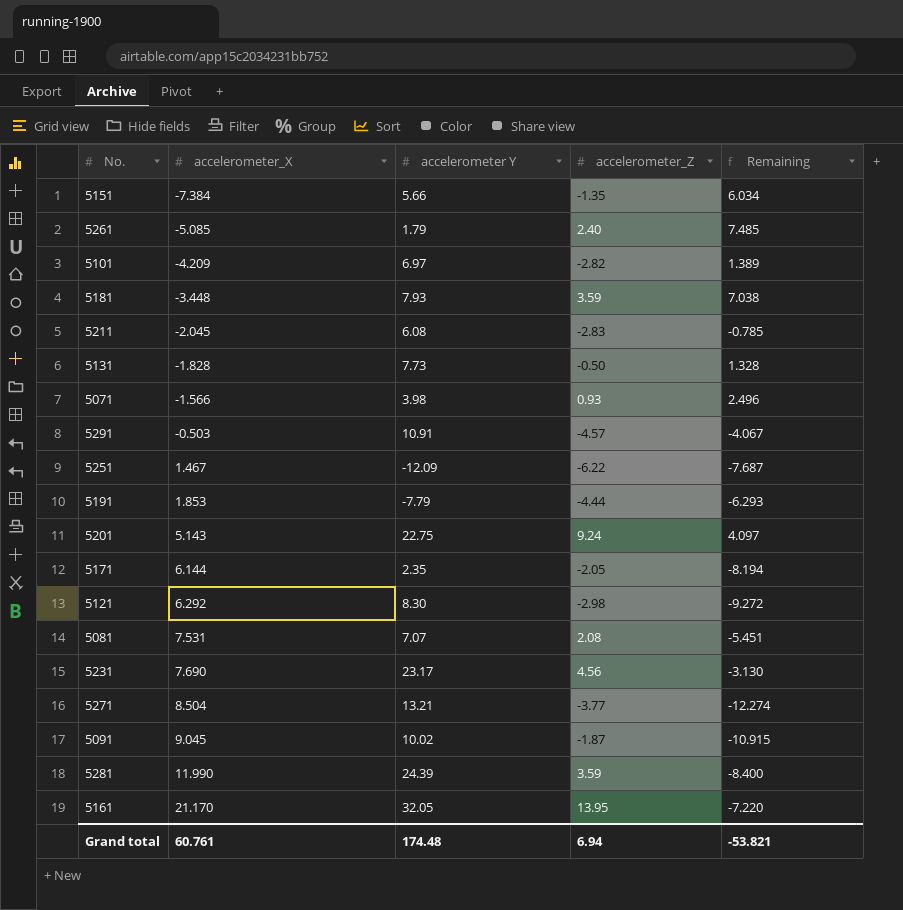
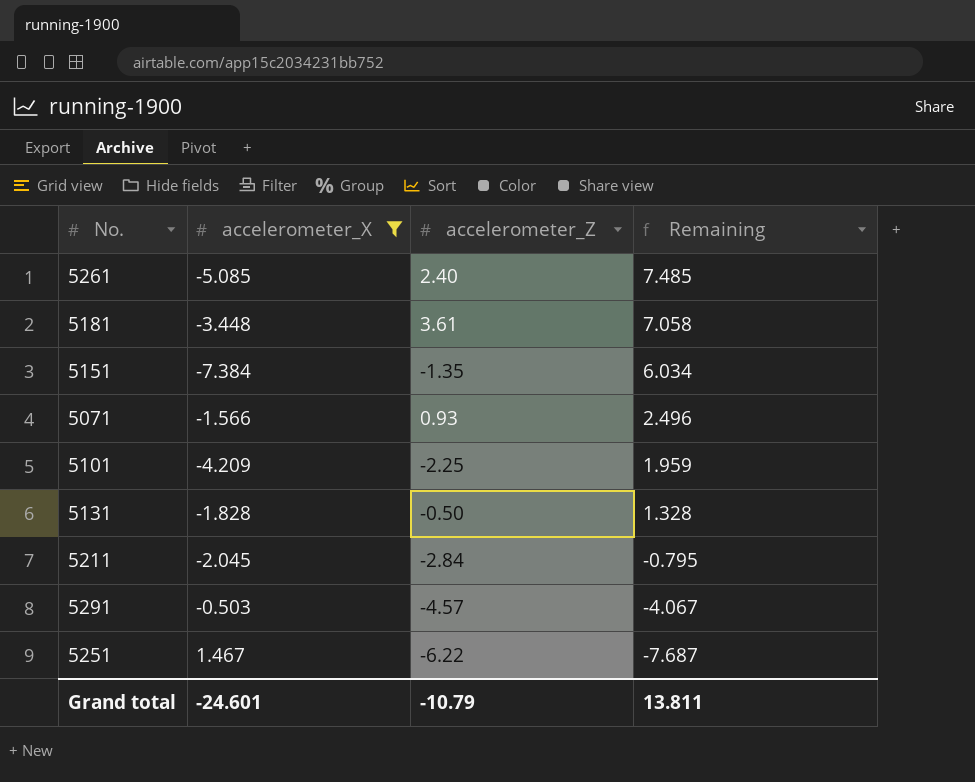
filter: none -> accelerometer_X <= 1.467
row order: accelerometer_X ascending -> Remaining descending
column accelerometer Y | position: 3 -> none
5181 | accelerometer_Z: 3.59 -> 3.61
5181 | Remaining: 7.038 -> 7.058
5101 | accelerometer_Z: -2.82 -> -2.25
5101 | Remaining: 1.389 -> 1.959
5211 | accelerometer_Z: -2.83 -> -2.84
5211 | Remaining: -0.785 -> -0.795
Grand total | accelerometer_X: 60.761 -> -24.601
Grand total | accelerometer_Z: 6.94 -> -10.79
Grand total | Remaining: -53.821 -> 13.811

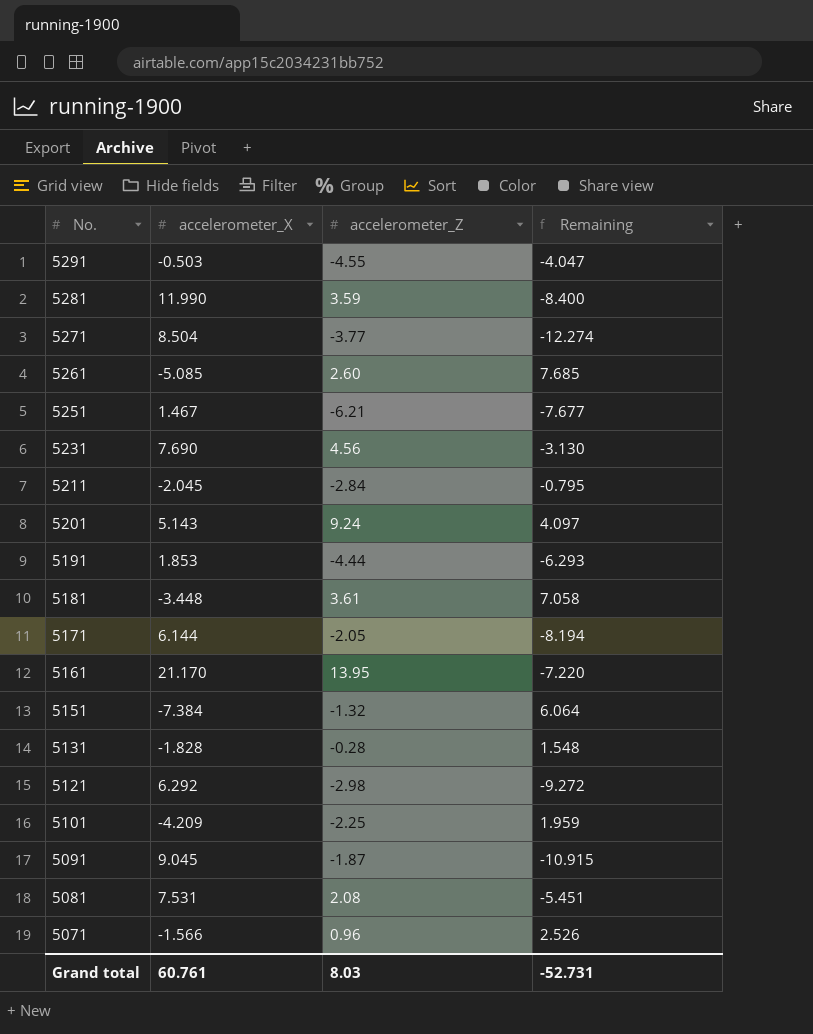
filter: accelerometer_X <= 1.467 -> none
row order: Remaining descending -> No. descending
5291 | accelerometer_Z: -4.57 -> -4.55
5291 | Remaining: -4.067 -> -4.047
5261 | accelerometer_Z: 2.40 -> 2.60
5261 | Remaining: 7.485 -> 7.685
5251 | accelerometer_Z: -6.22 -> -6.21
5251 | Remaining: -7.687 -> -7.677
5151 | accelerometer_Z: -1.35 -> -1.32
5151 | Remaining: 6.034 -> 6.064
5131 | accelerometer_Z: -0.50 -> -0.28
5131 | Remaining: 1.328 -> 1.548
5071 | accelerometer_Z: 0.93 -> 0.96
5071 | Remaining: 2.496 -> 2.526
Grand total | accelerometer_X: -24.601 -> 60.761
Grand total | accelerometer_Z: -10.79 -> 8.03
Grand total | Remaining: 13.811 -> -52.731

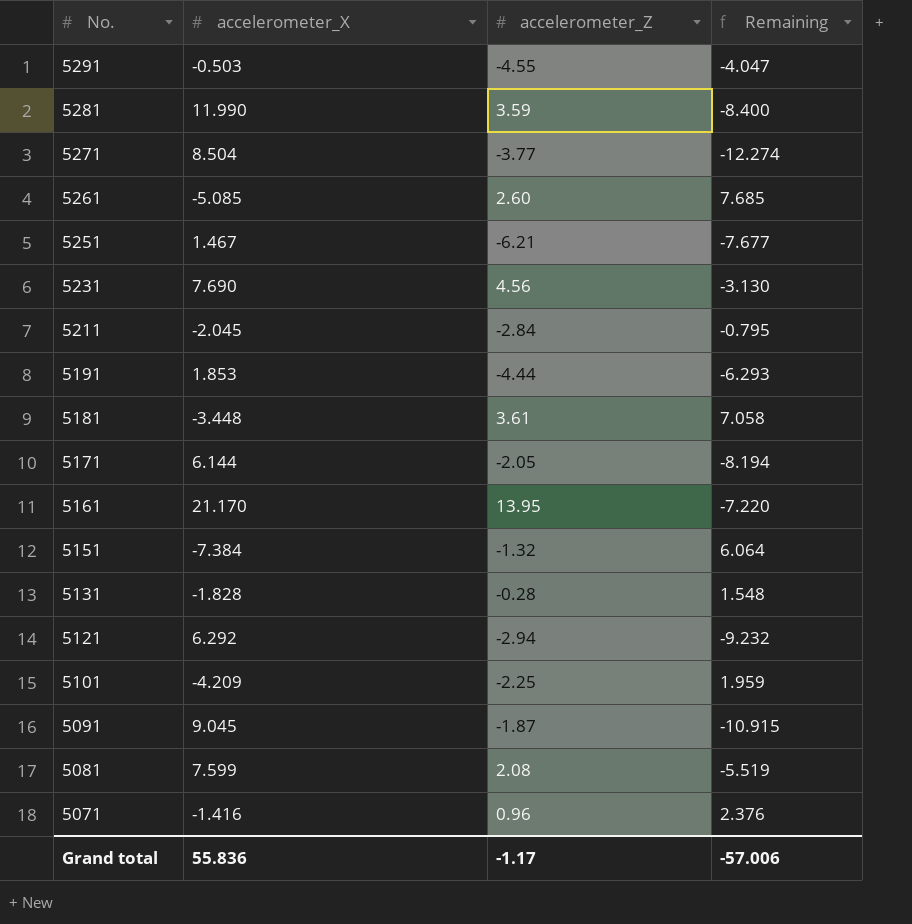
row 5201: 5.143 | 9.24 | 4.097 -> none
5121 | accelerometer_Z: -2.98 -> -2.94
5121 | Remaining: -9.272 -> -9.232
5081 | accelerometer_X: 7.531 -> 7.599
5081 | Remaining: -5.451 -> -5.519
5071 | accelerometer_X: -1.566 -> -1.416
5071 | Remaining: 2.526 -> 2.376
Grand total | accelerometer_X: 60.761 -> 55.836
Grand total | accelerometer_Z: 8.03 -> -1.17
Grand total | Remaining: -52.731 -> -57.006

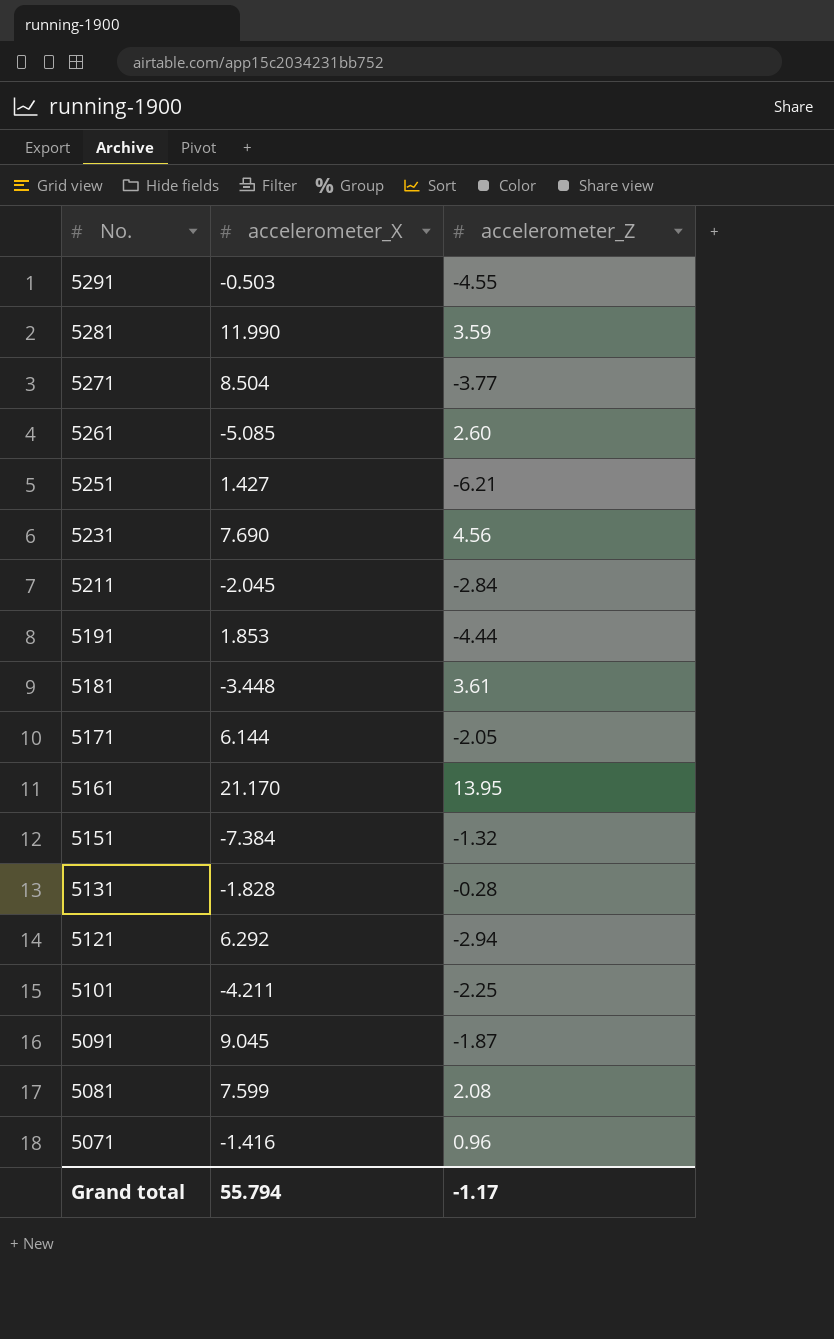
column Remaining | formula: [accelerometer_Z] - [accelerometer_X] -> none
5251 | accelerometer_X: 1.467 -> 1.427
5101 | accelerometer_X: -4.209 -> -4.211
Grand total | accelerometer_X: 55.836 -> 55.794

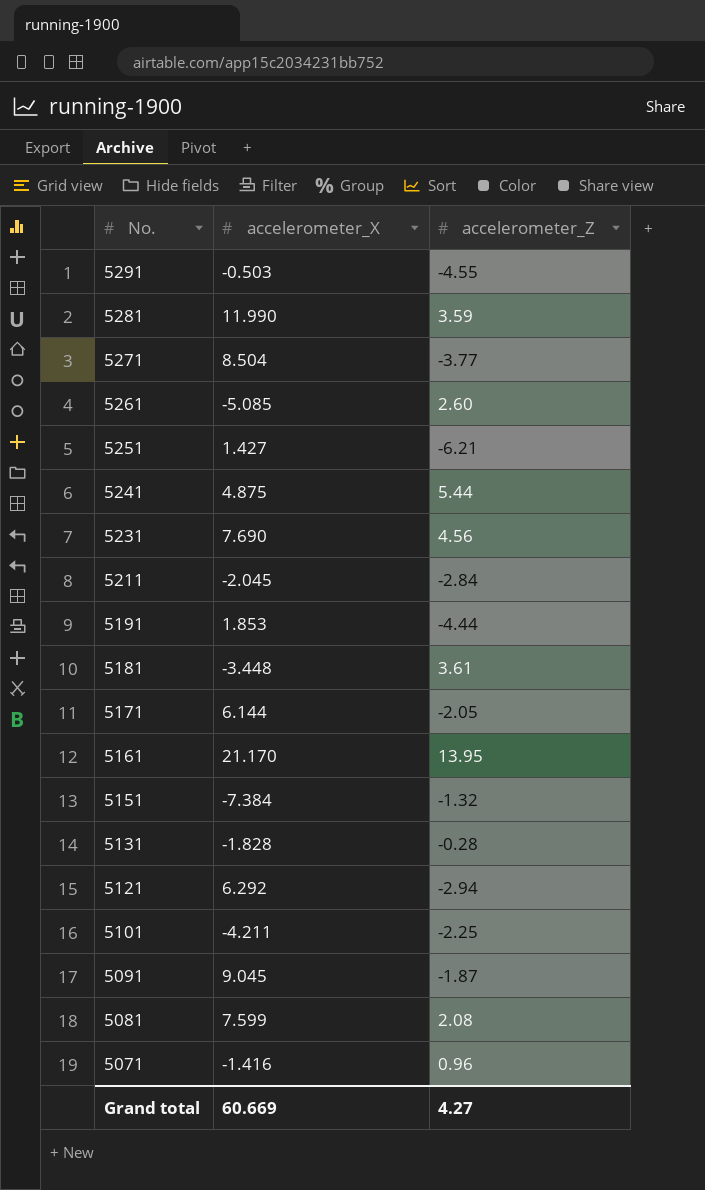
row 5241: none -> 4.875 | 5.44
Grand total | accelerometer_X: 55.794 -> 60.669
Grand total | accelerometer_Z: -1.17 -> 4.27

